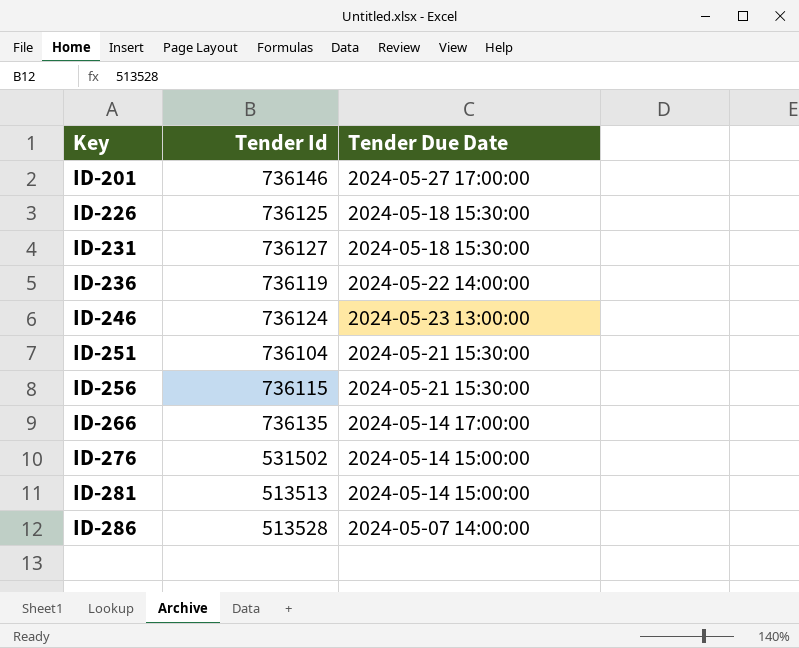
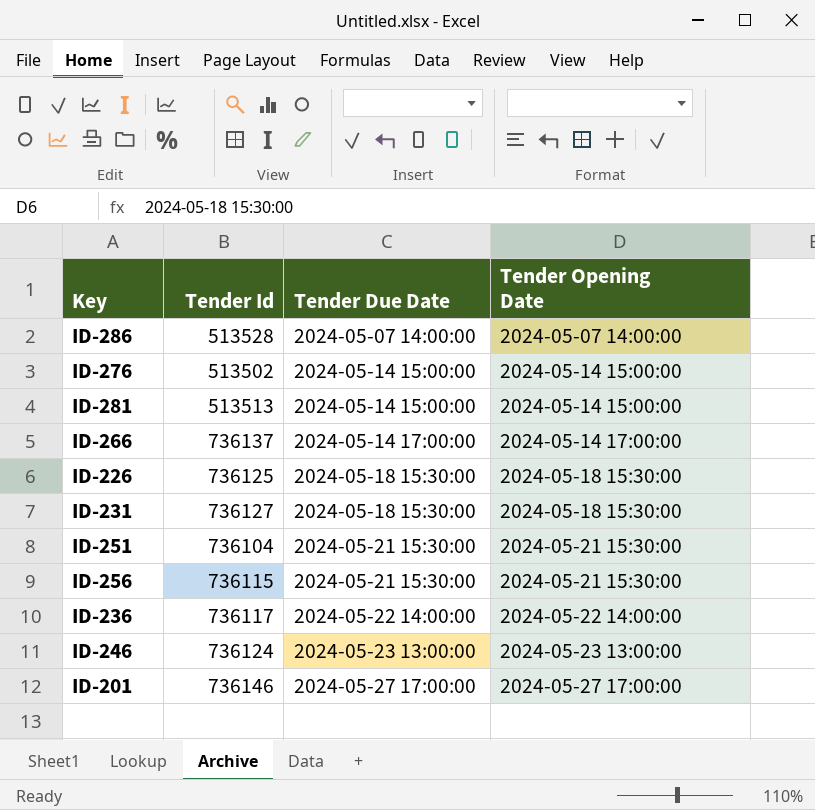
row order: Key ascending -> Tender Due Date ascending
column Tender Opening Date | position: none -> 4
ID-276 | Tender Id: 531502 -> 513502
ID-266 | Tender Id: 736135 -> 736137
ID-236 | Tender Id: 736119 -> 736117

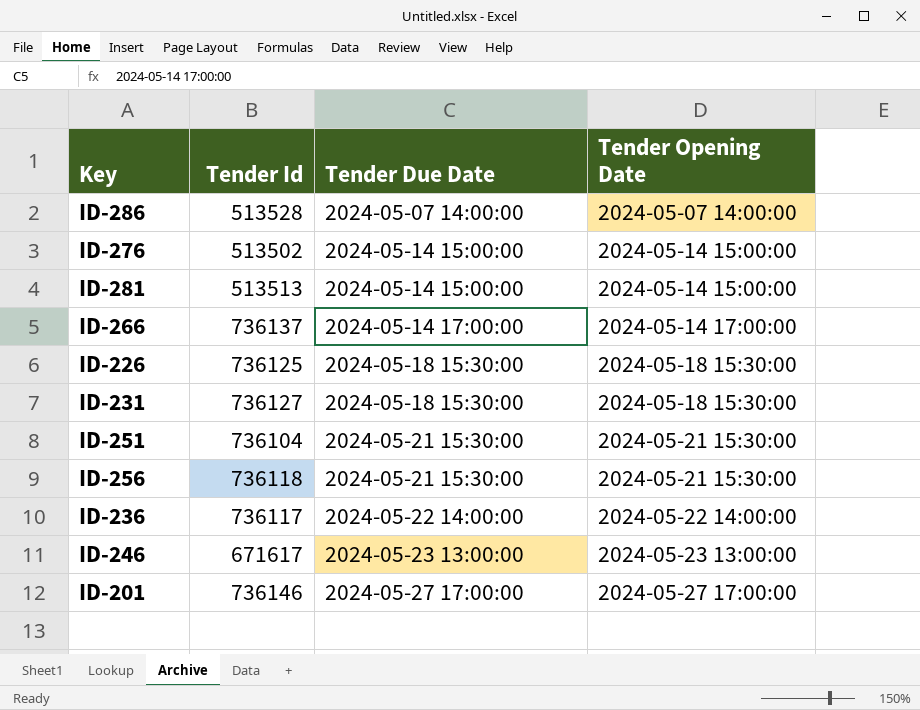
ID-256 | Tender Id: 736115 -> 736118
ID-246 | Tender Id: 736124 -> 671617

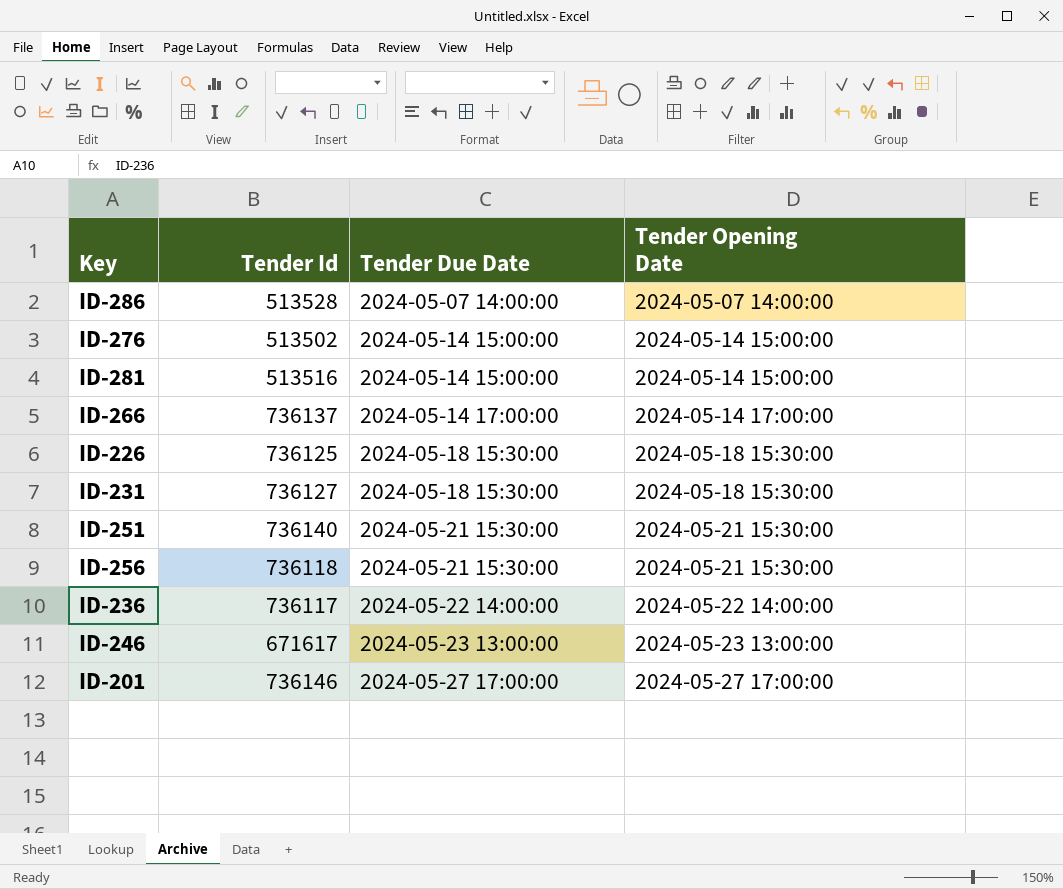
ID-281 | Tender Id: 513513 -> 513516
ID-251 | Tender Id: 736104 -> 736140

